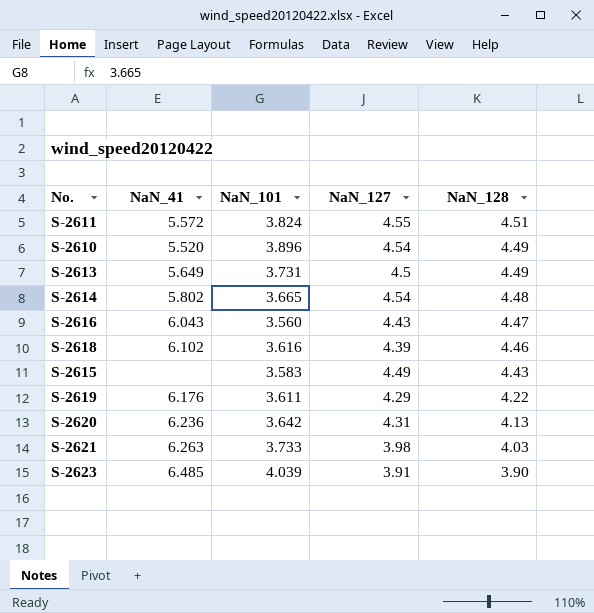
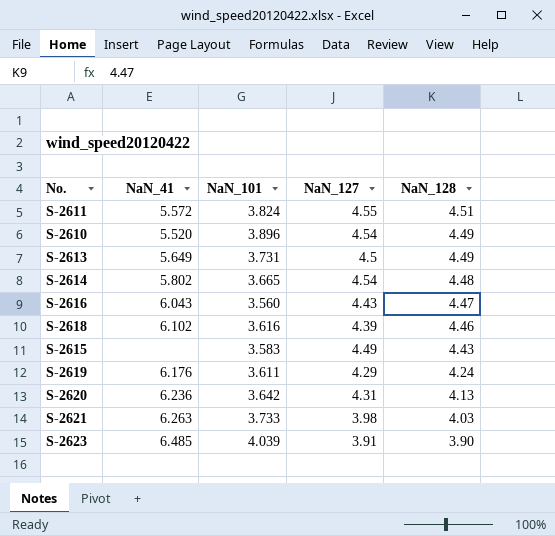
S-2619 | NaN_128: 4.22 -> 4.24

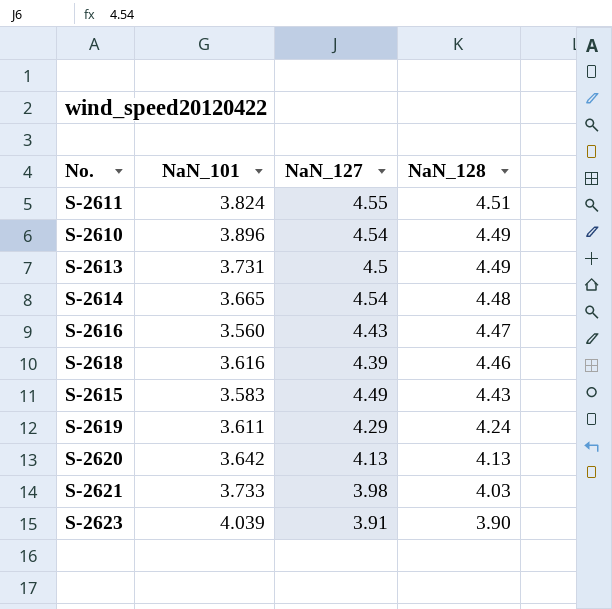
column NaN_41 | position: 2 -> none
S-2620 | NaN_127: 4.31 -> 4.13

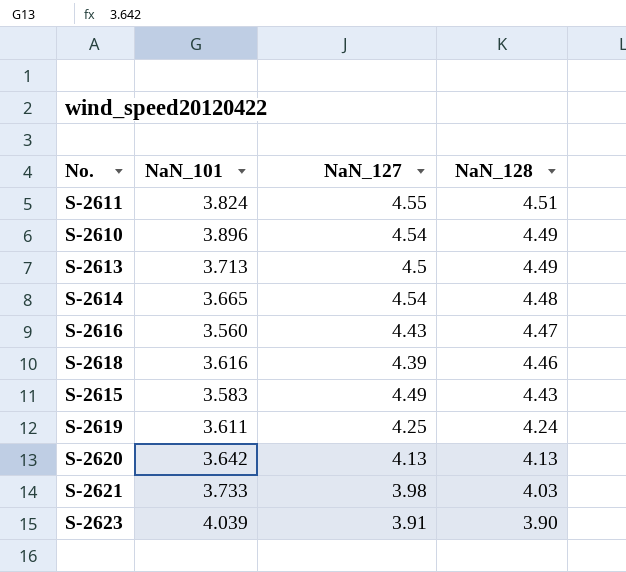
S-2613 | NaN_101: 3.731 -> 3.713
S-2619 | NaN_127: 4.29 -> 4.25

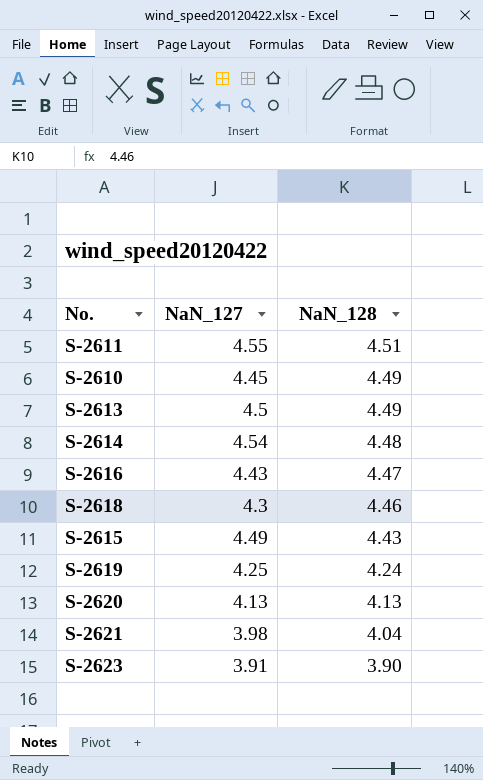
column NaN_101 | position: 2 -> none
S-2610 | NaN_127: 4.54 -> 4.45
S-2618 | NaN_127: 4.39 -> 4.3
S-2621 | NaN_128: 4.03 -> 4.04

